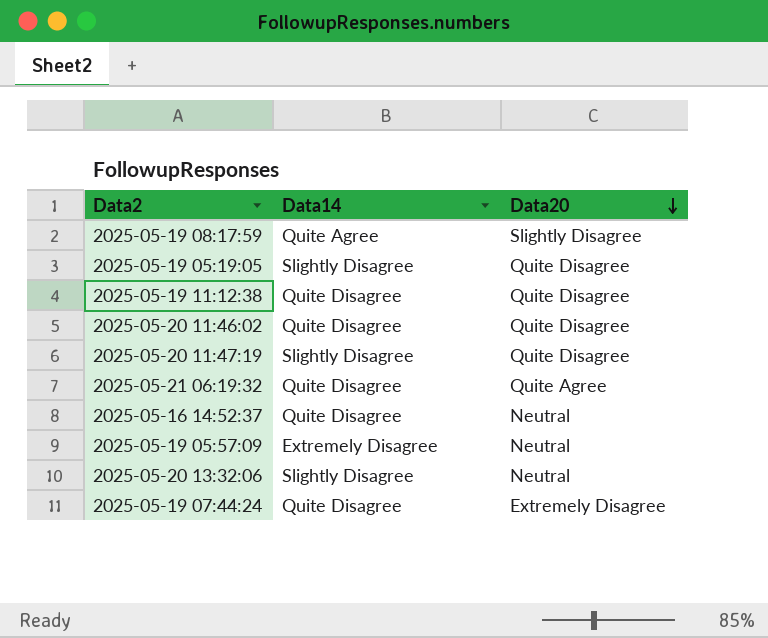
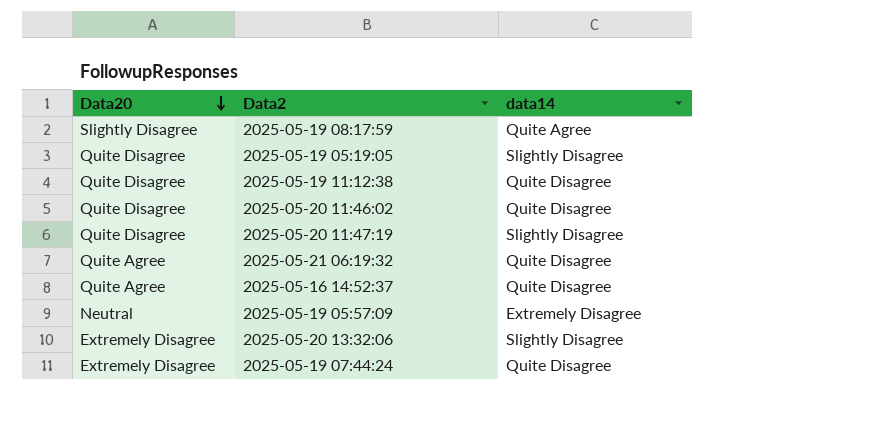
column Data20 | position: 3 -> 1
column name: Data14 -> data14
2025-05-16 14:52:37 | Data20: Neutral -> Quite Agree
2025-05-20 13:32:06 | Data20: Neutral -> Extremely Disagree

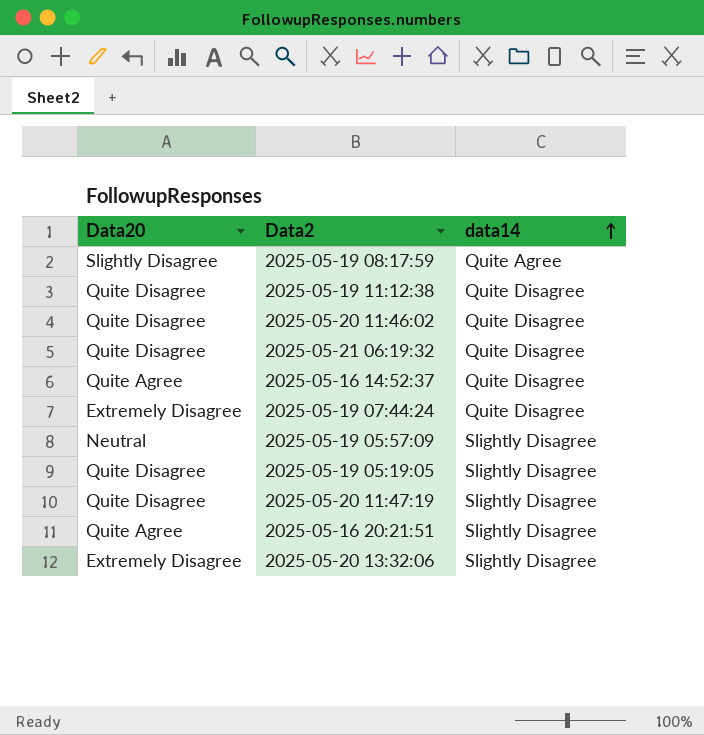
row order: Data20 descending -> data14 ascending
2025-05-21 06:19:32 | Data20: Quite Agree -> Quite Disagree
2025-05-19 05:57:09 | data14: Extremely Disagree -> Slightly Disagree
row 2025-05-16 20:21:51: none -> Quite Agree | Slightly Disagree

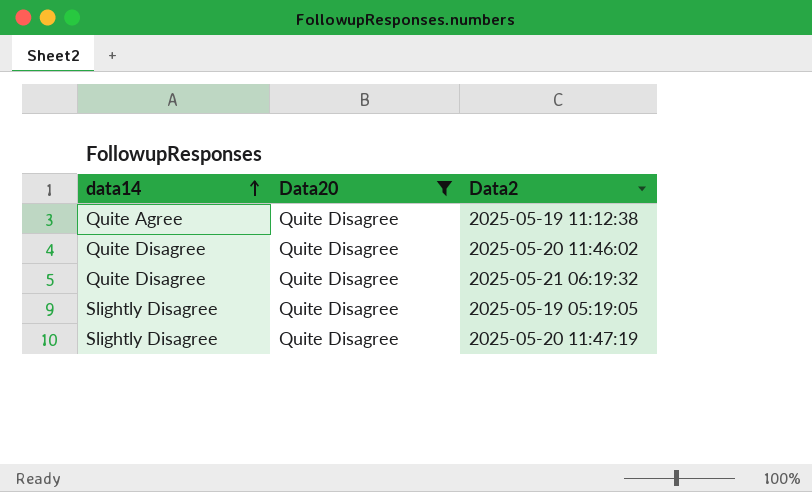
filter: none -> Data20 = Quite Disagree
column data14 | position: 3 -> 1
2025-05-19 11:12:38 | data14: Quite Disagree -> Quite Agree

